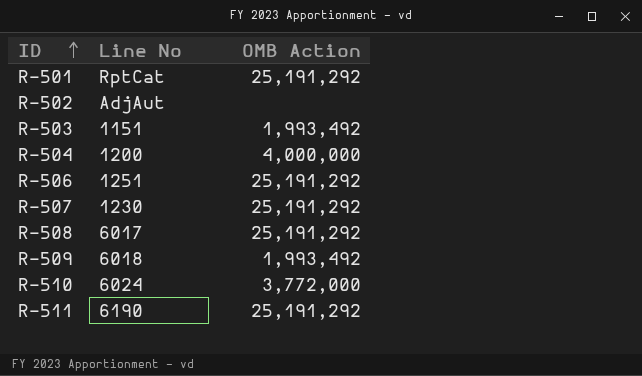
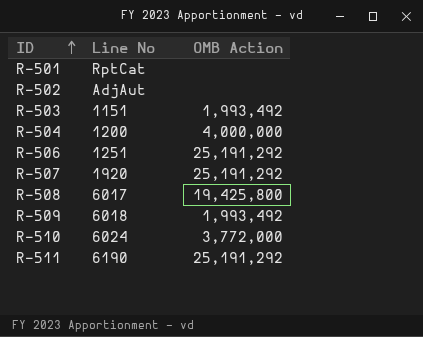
R-501 | OMB Action: 25,191,292 -> none
R-507 | Line No: 1230 -> 1920
R-508 | OMB Action: 25,191,292 -> 19,425,800

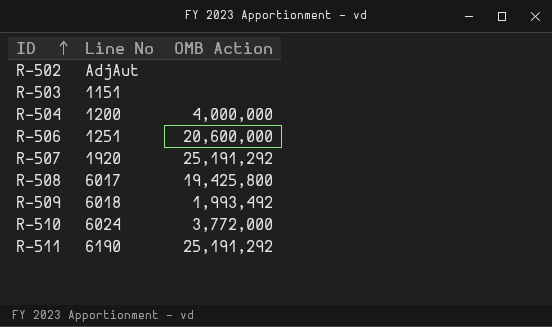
row R-501: RptCat | none -> none
R-503 | OMB Action: 1,993,492 -> none
R-506 | OMB Action: 25,191,292 -> 20,600,000

